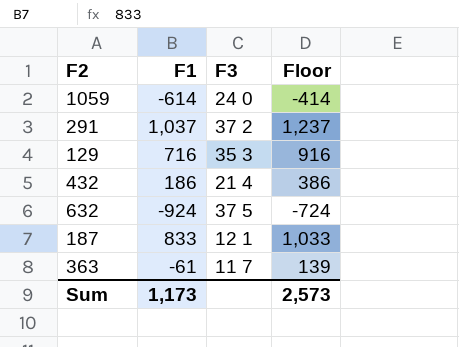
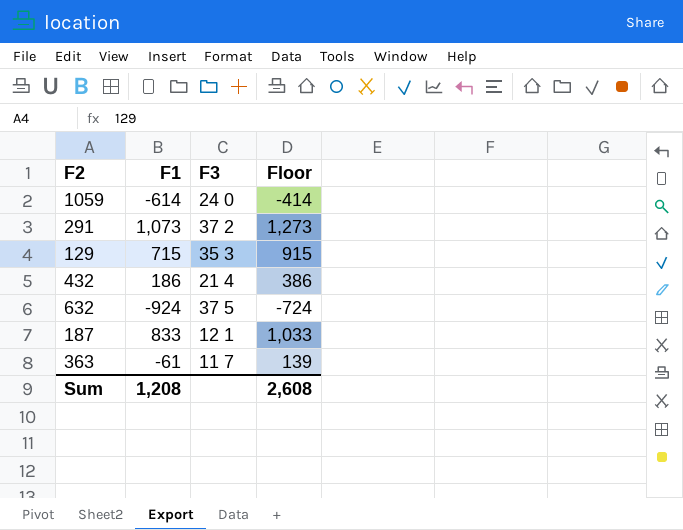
291 | F1: 1,037 -> 1,073
291 | Floor: 1,237 -> 1,273
129 | F1: 716 -> 715
129 | Floor: 916 -> 915
Sum | F1: 1,173 -> 1,208
Sum | Floor: 2,573 -> 2,608

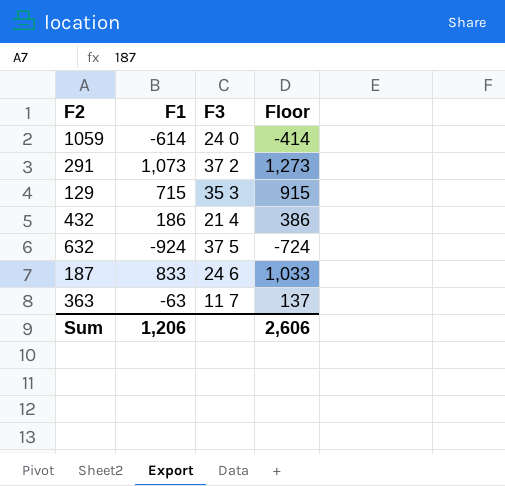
187 | F3: 12 1 -> 24 6
363 | F1: -61 -> -63
363 | Floor: 139 -> 137
Sum | F1: 1,208 -> 1,206
Sum | Floor: 2,608 -> 2,606

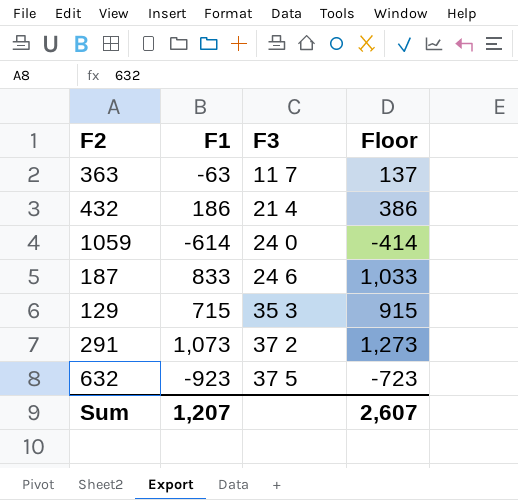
row order: none -> F3 ascending
632 | F1: -924 -> -923
632 | Floor: -724 -> -723
Sum | F1: 1,206 -> 1,207
Sum | Floor: 2,606 -> 2,607

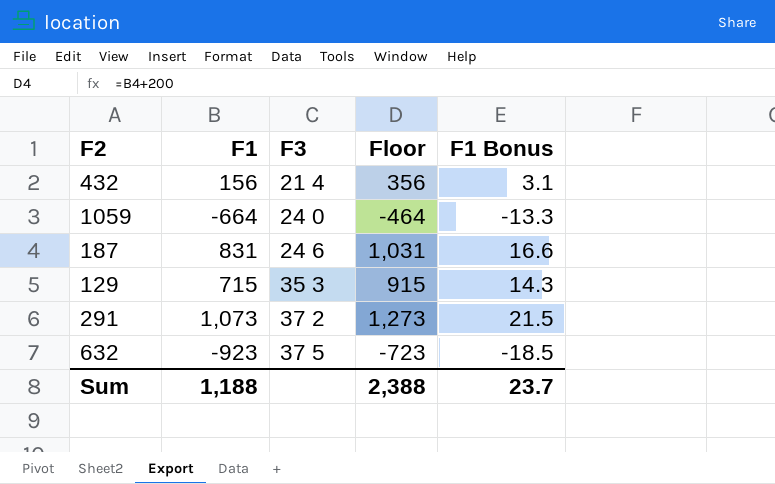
column F1 Bonus | formula: none -> [F1] * 0.02
row 363: -63 | 11 7 | 137 -> none
432 | F1: 186 -> 156
432 | Floor: 386 -> 356
1059 | F1: -614 -> -664
1059 | Floor: -414 -> -464
187 | F1: 833 -> 831
187 | Floor: 1,033 -> 1,031
Sum | F1: 1,207 -> 1,188
Sum | Floor: 2,607 -> 2,388

